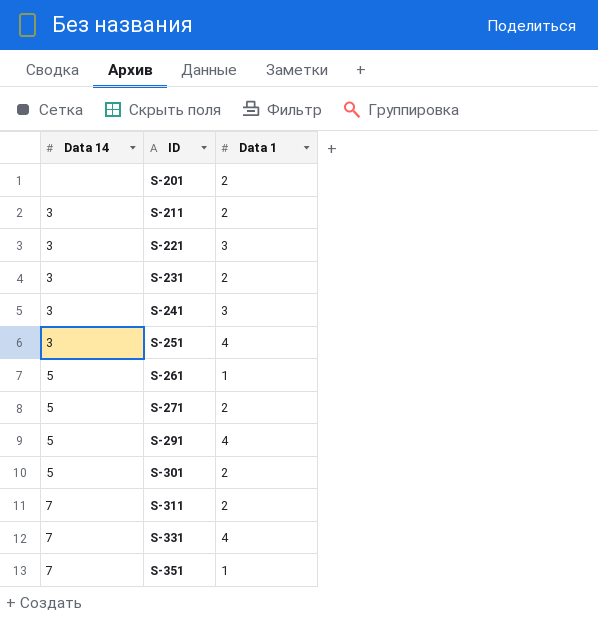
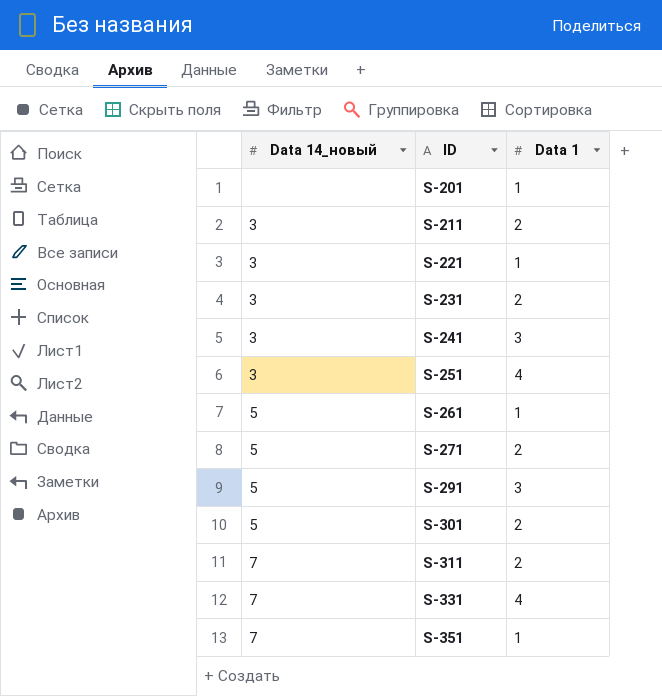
column name: Data 14 -> Data 14_новый
S-201 | Data 1: 2 -> 1
S-221 | Data 1: 3 -> 1
S-291 | Data 1: 4 -> 3

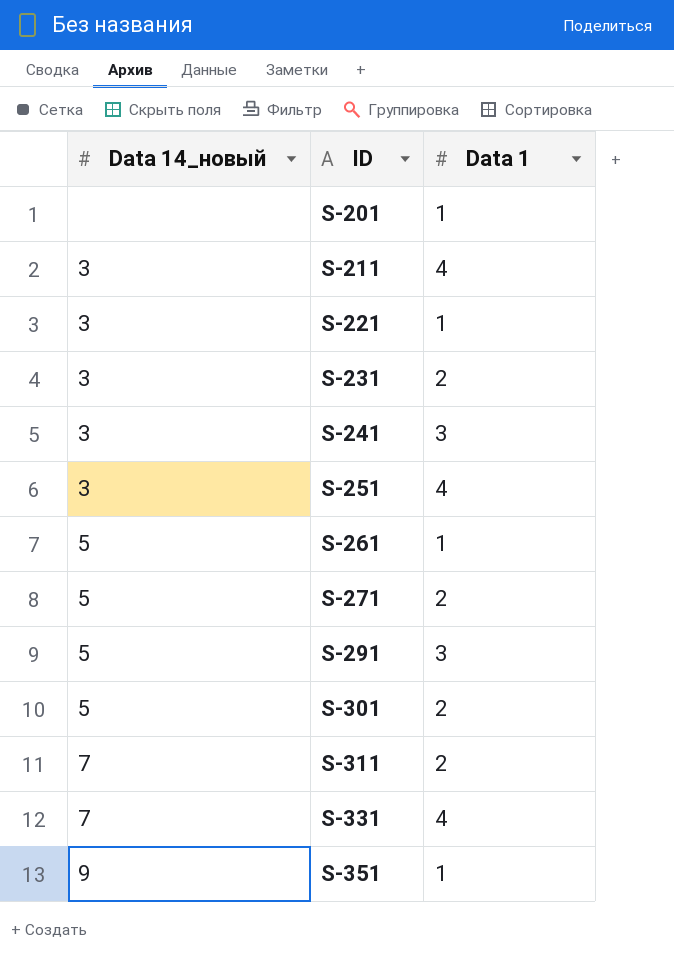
S-211 | Data 1: 2 -> 4
S-351 | Data 14_новый: 7 -> 9

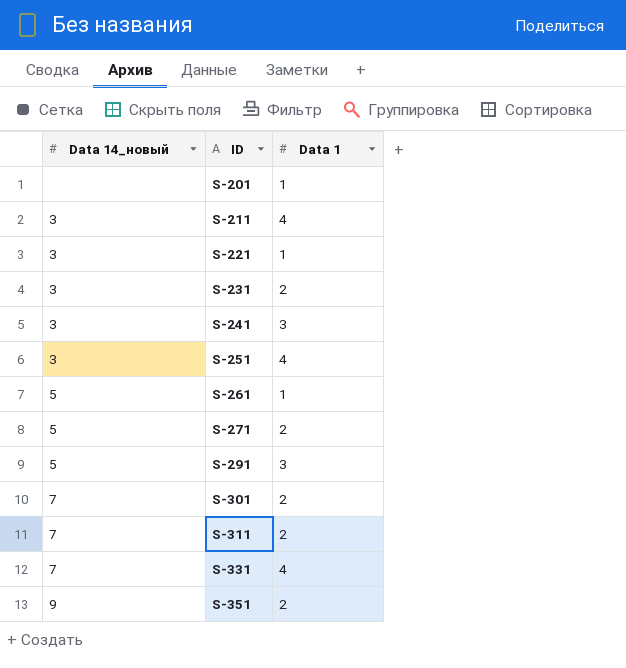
S-301 | Data 14_новый: 5 -> 7
S-351 | Data 1: 1 -> 2

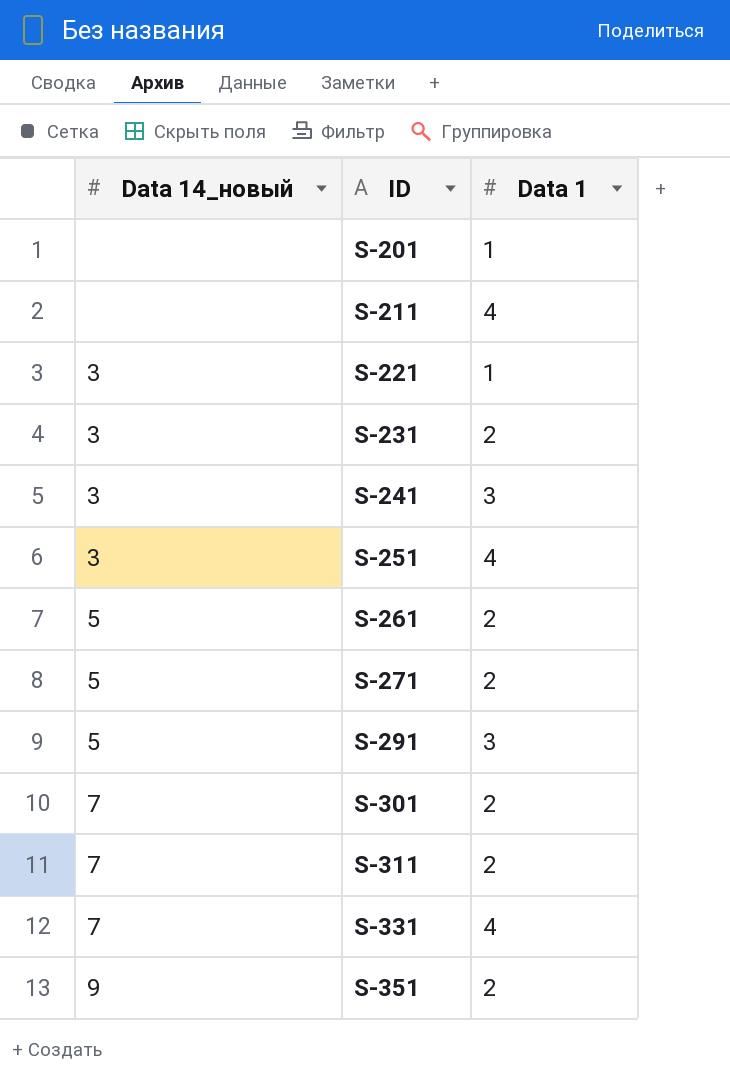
S-211 | Data 14_новый: 3 -> none
S-261 | Data 1: 1 -> 2

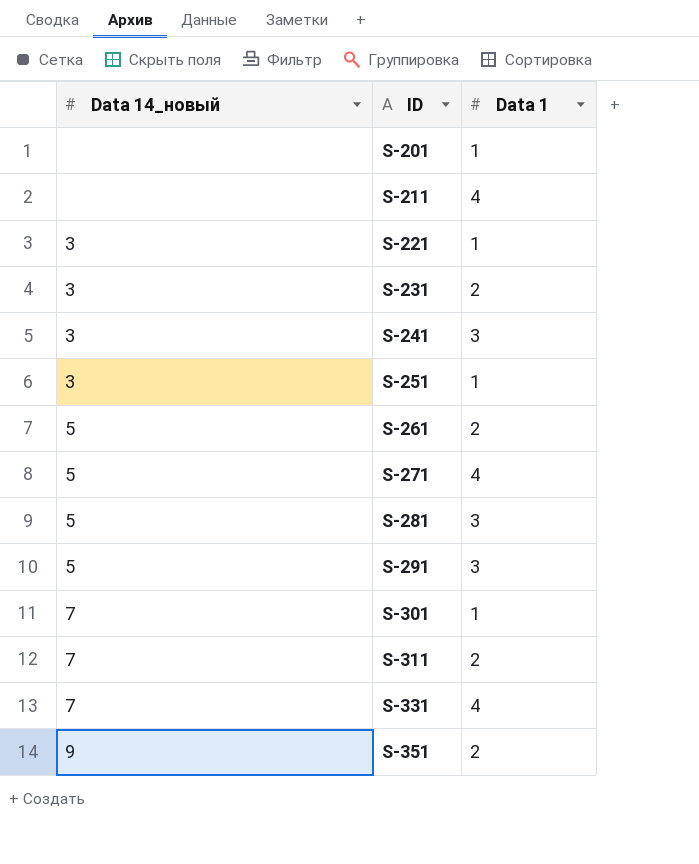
S-251 | Data 1: 4 -> 1
S-271 | Data 1: 2 -> 4
row S-281: none -> 5 | 3
S-301 | Data 1: 2 -> 1

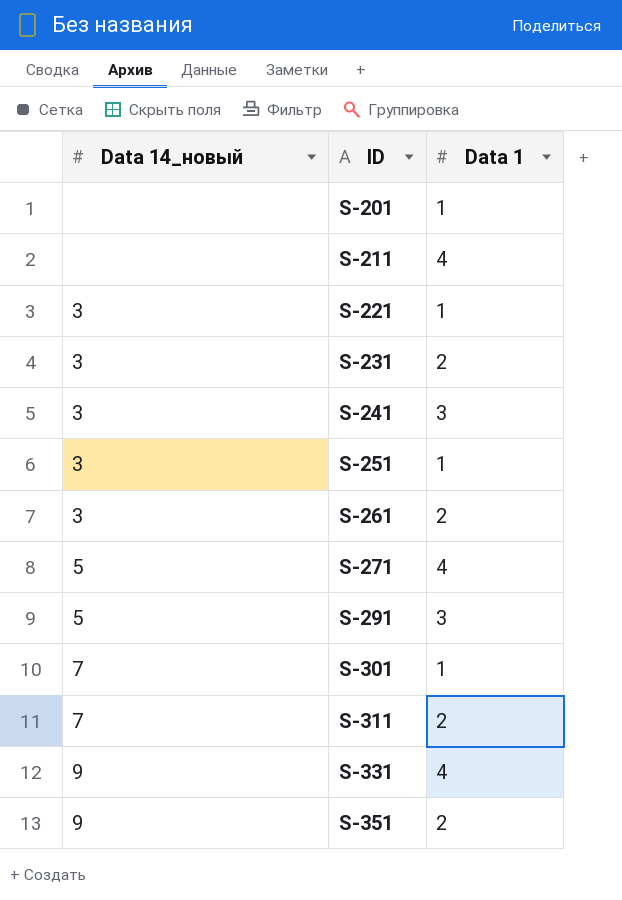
row S-281: 5 | 3 -> none
S-261 | Data 14_новый: 5 -> 3
S-331 | Data 14_новый: 7 -> 9

